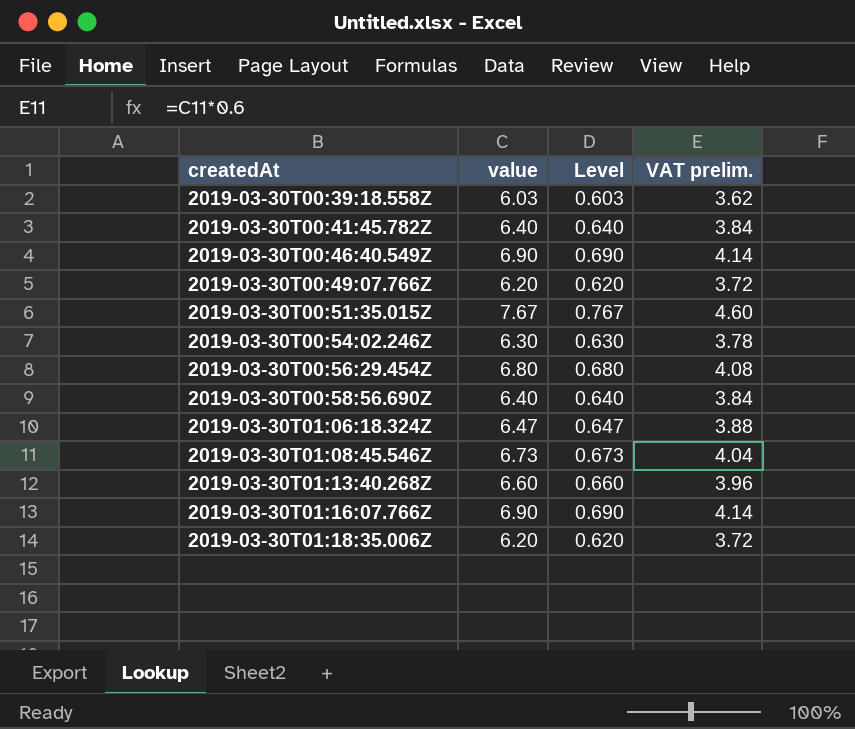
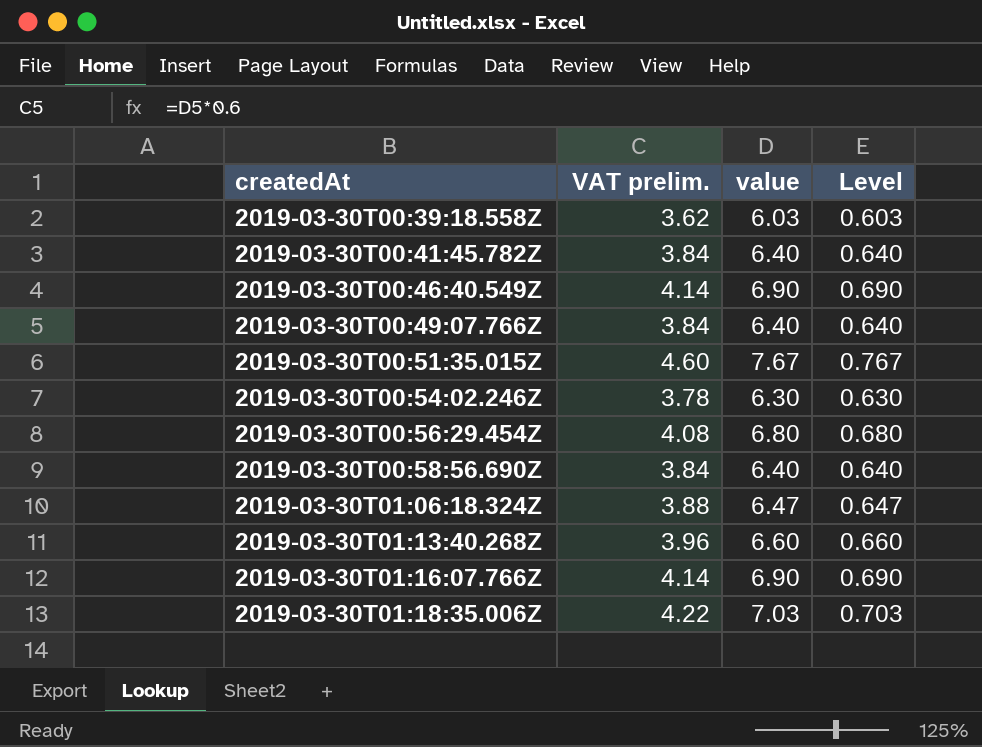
column VAT prelim. | position: 4 -> 2
row 2019-03-30T01:08:45.546Z: 6.73 | 0.673 | 4.04 -> none
2019-03-30T00:49:07.766Z | VAT prelim.: 3.72 -> 3.84
2019-03-30T00:49:07.766Z | value: 6.20 -> 6.40
2019-03-30T00:49:07.766Z | Level: 0.620 -> 0.640
2019-03-30T01:18:35.006Z | VAT prelim.: 3.72 -> 4.22
2019-03-30T01:18:35.006Z | value: 6.20 -> 7.03
2019-03-30T01:18:35.006Z | Level: 0.620 -> 0.703

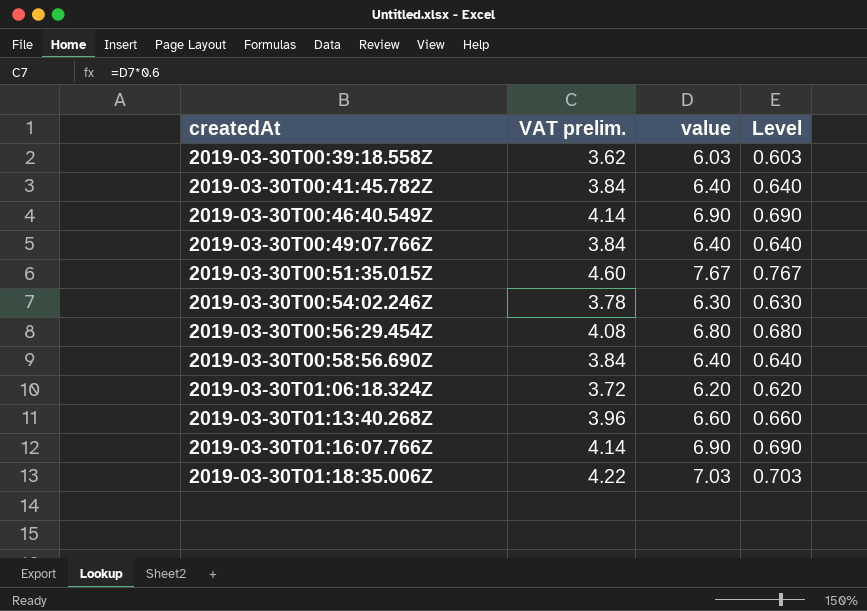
2019-03-30T01:06:18.324Z | VAT prelim.: 3.88 -> 3.72
2019-03-30T01:06:18.324Z | value: 6.47 -> 6.20
2019-03-30T01:06:18.324Z | Level: 0.647 -> 0.620

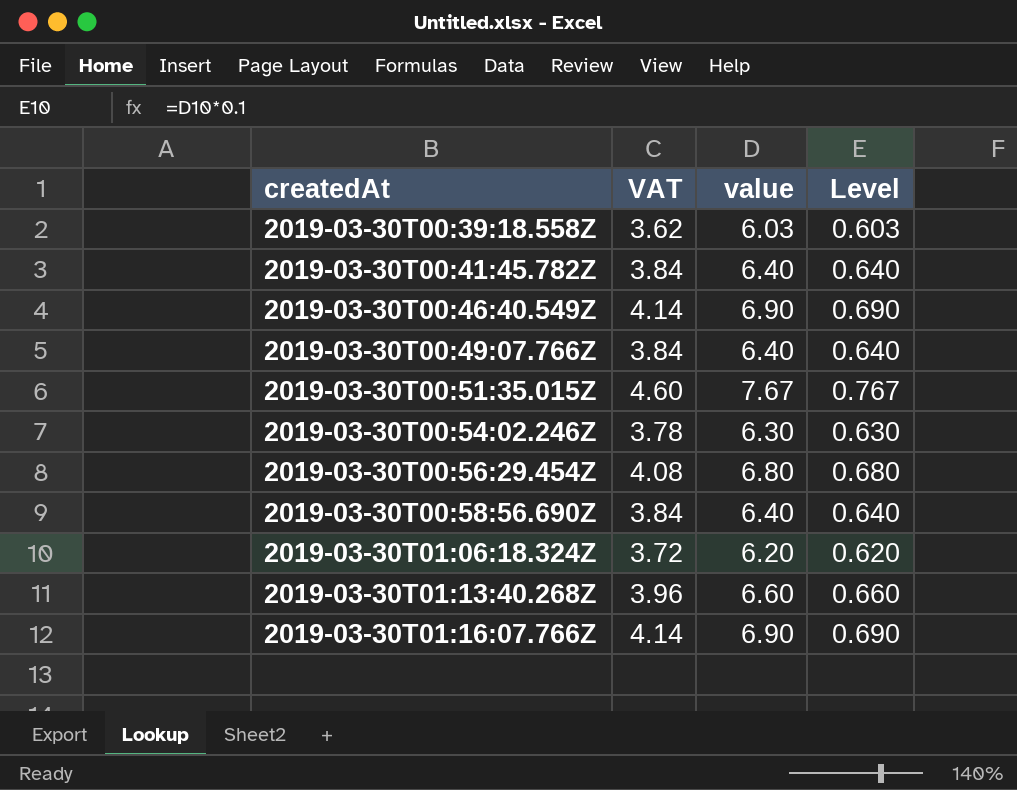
column name: VAT prelim. -> VAT
row 2019-03-30T01:18:35.006Z: 4.22 | 7.03 | 0.703 -> none

